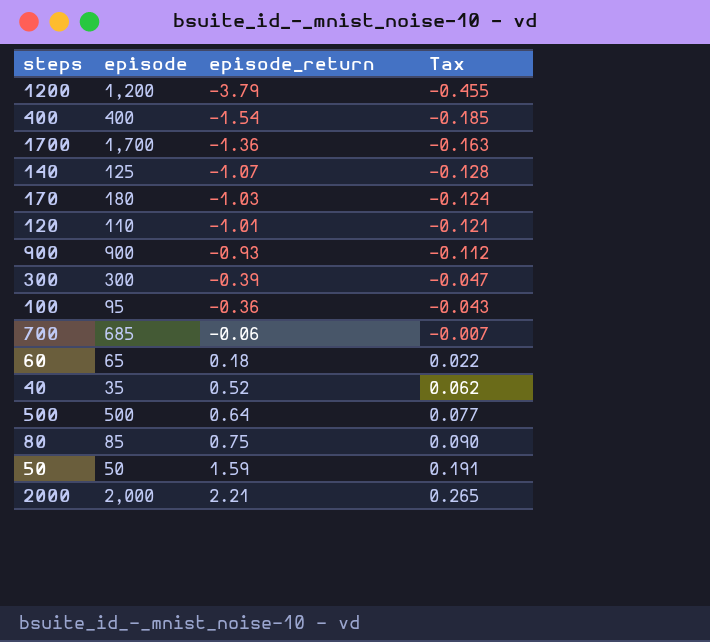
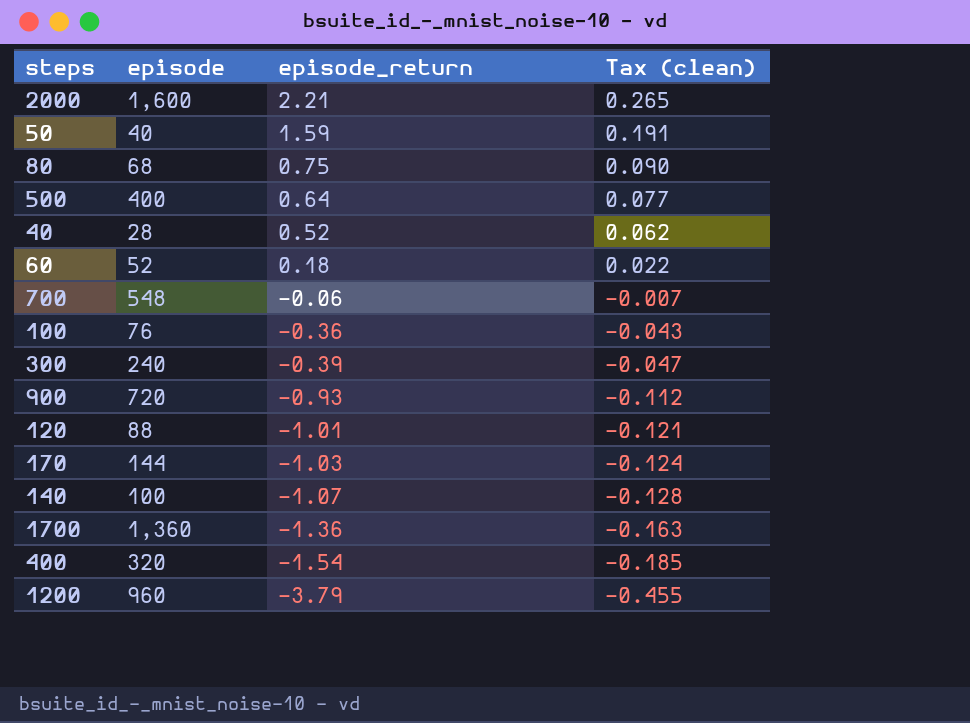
row order: episode_return ascending -> episode_return descending
column name: Tax -> Tax (clean)
2000 | episode: 2,000 -> 1,600
50 | episode: 50 -> 40
80 | episode: 85 -> 68
500 | episode: 500 -> 400
40 | episode: 35 -> 28
60 | episode: 65 -> 52
700 | episode: 685 -> 548
100 | episode: 95 -> 76
300 | episode: 300 -> 240
900 | episode: 900 -> 720
120 | episode: 110 -> 88
170 | episode: 180 -> 144
140 | episode: 125 -> 100
1700 | episode: 1,700 -> 1,360
400 | episode: 400 -> 320
1200 | episode: 1,200 -> 960

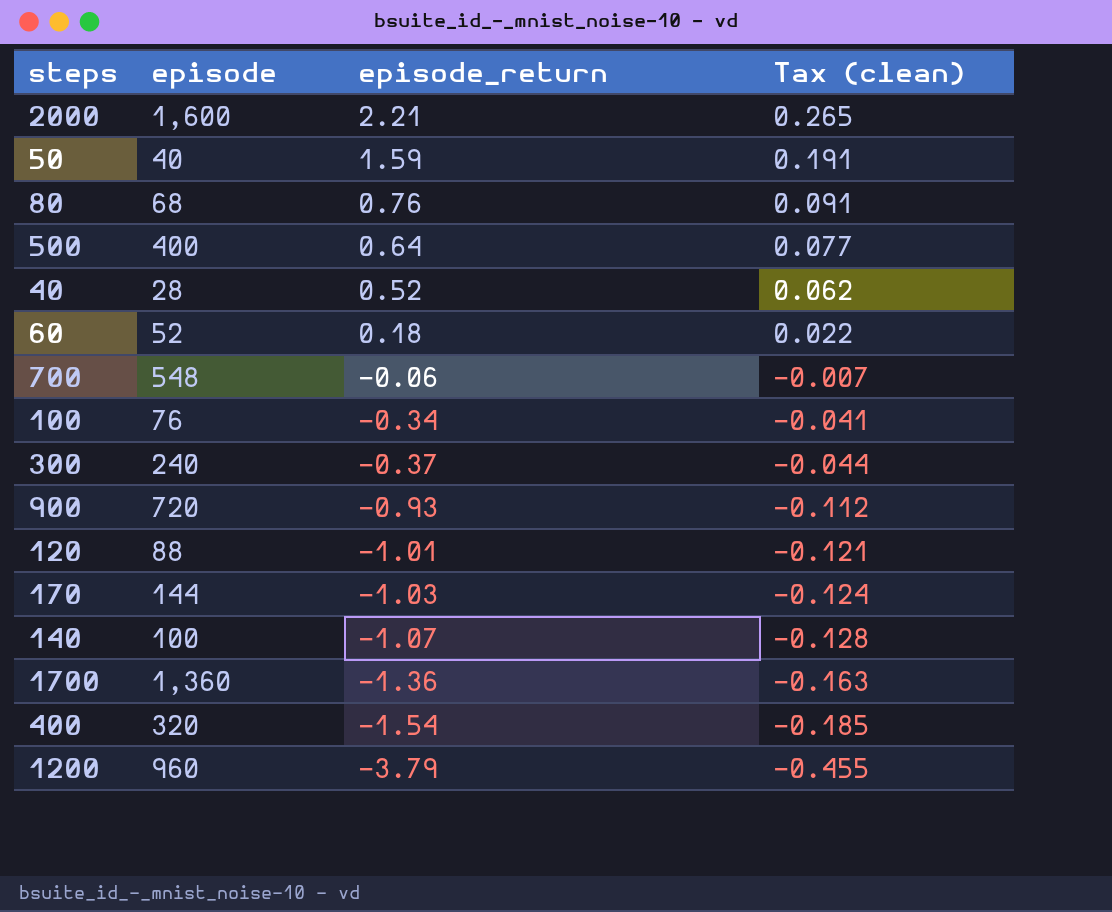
80 | episode_return: 0.75 -> 0.76
80 | Tax (clean): 0.090 -> 0.091
100 | episode_return: -0.36 -> -0.34
100 | Tax (clean): -0.043 -> -0.041
300 | episode_return: -0.39 -> -0.37
300 | Tax (clean): -0.047 -> -0.044

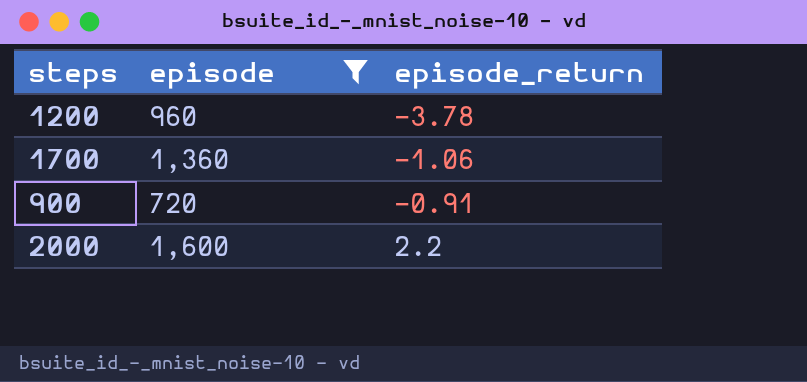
filter: none -> episode >= 720
row order: episode_return descending -> episode_return ascending
column Tax (clean) | formula: [episode_return] * 0.12 -> none
1200 | episode_return: -3.79 -> -3.78
1700 | episode_return: -1.36 -> -1.06
900 | episode_return: -0.93 -> -0.91
2000 | episode_return: 2.21 -> 2.2

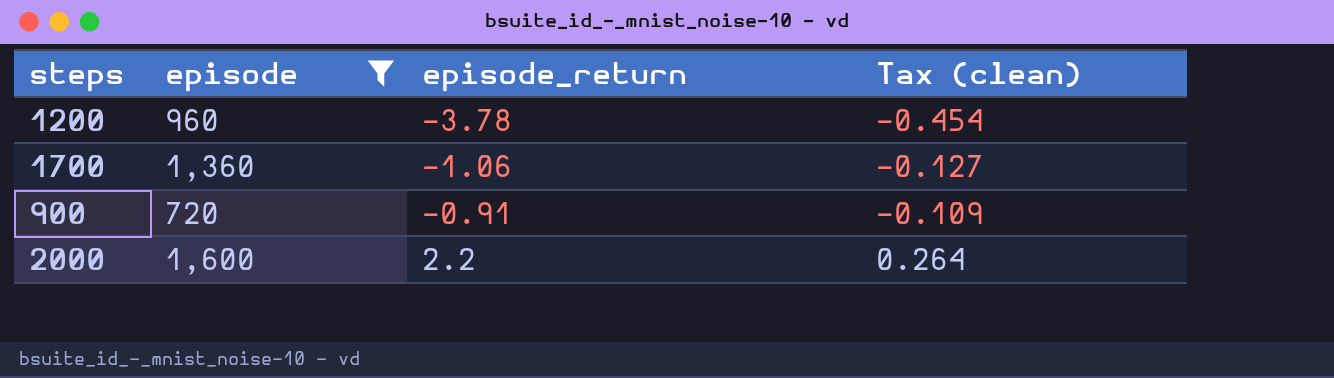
column Tax (clean) | formula: none -> [episode_return] * 0.12

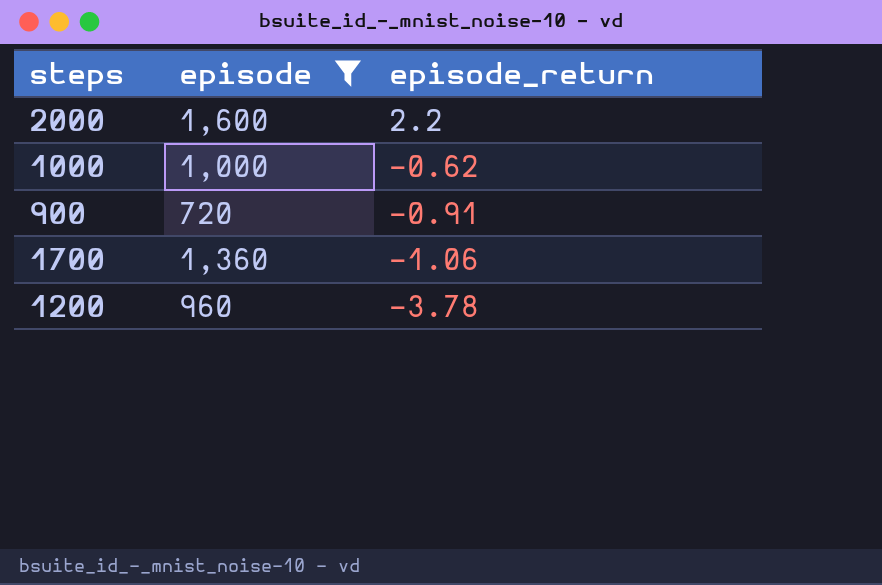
row order: episode_return ascending -> episode_return descending
column Tax (clean) | formula: [episode_return] * 0.12 -> none
row 1000: none -> 1,000 | -0.62

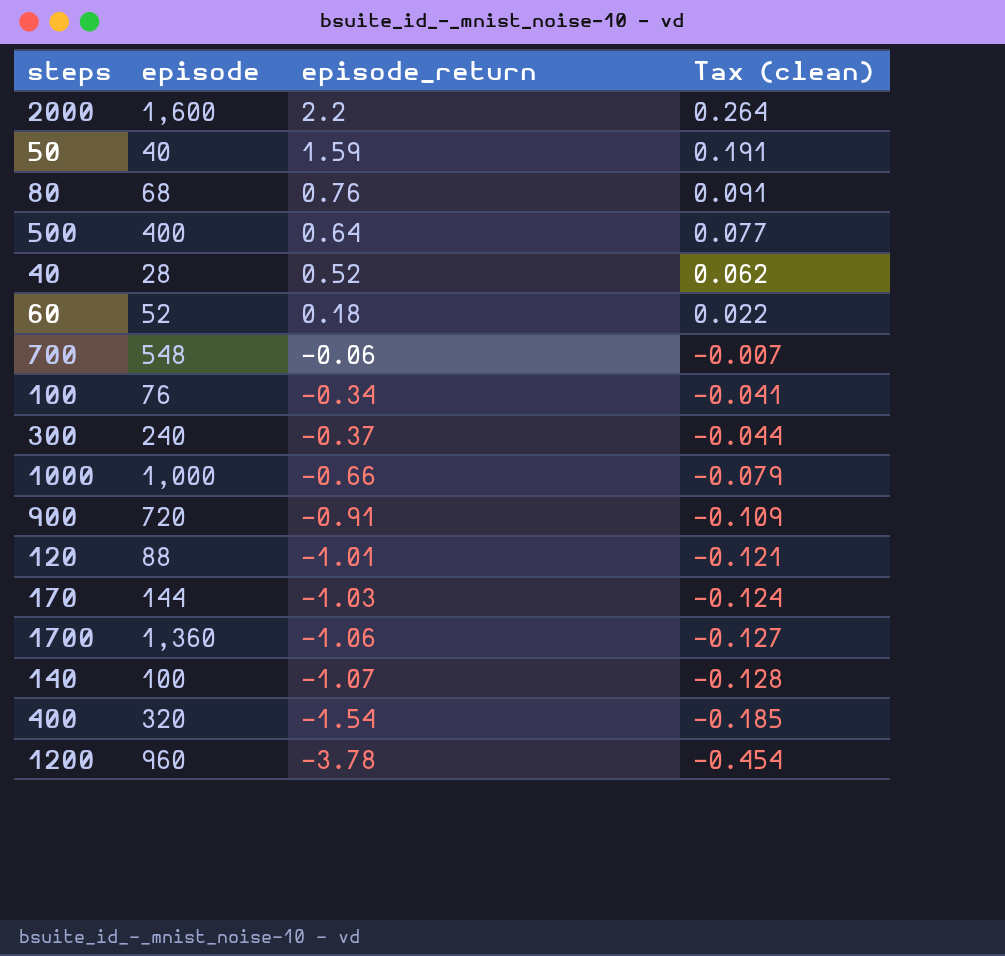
filter: episode >= 720 -> none
column Tax (clean) | formula: none -> [episode_return] * 0.12
1000 | episode_return: -0.62 -> -0.66

